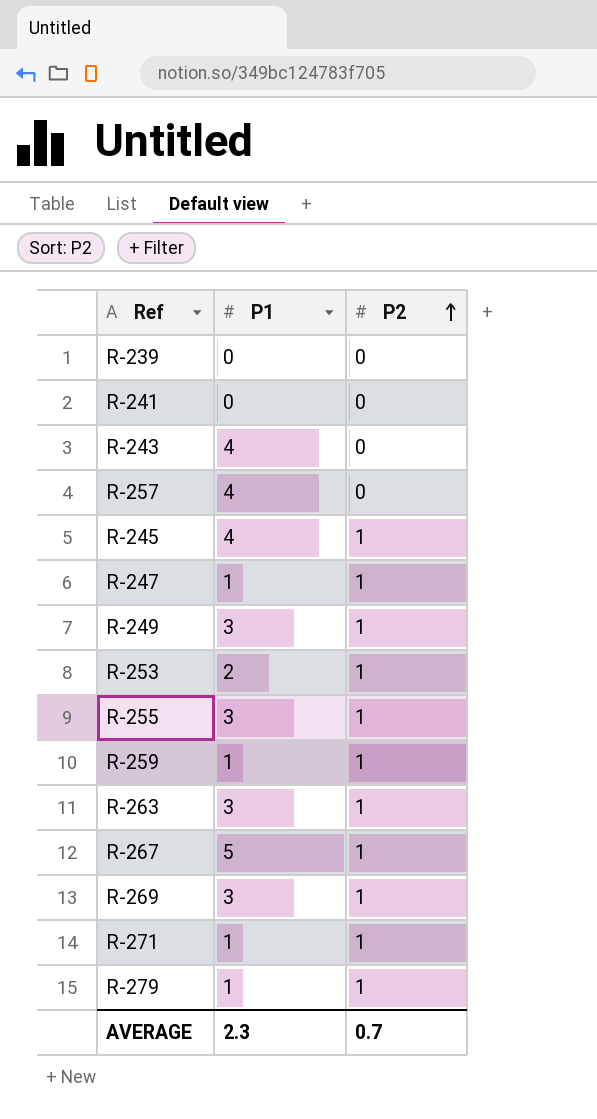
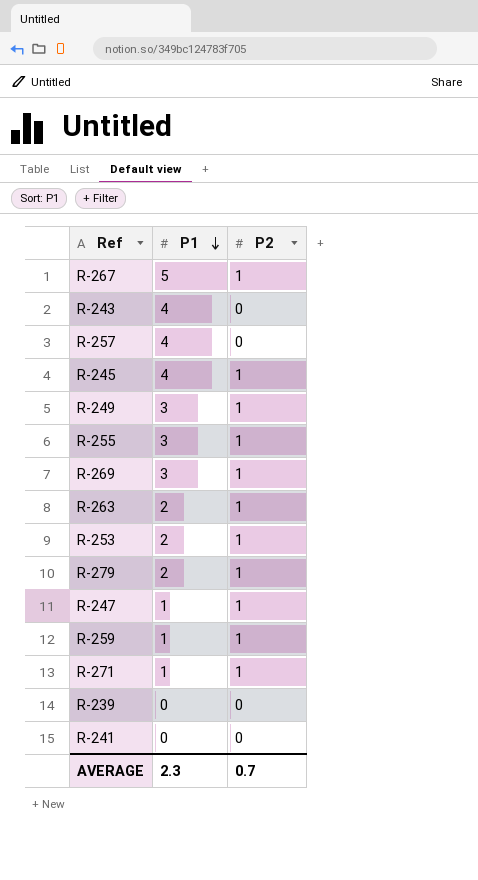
row order: P2 ascending -> P1 descending
R-263 | P1: 3 -> 2
R-279 | P1: 1 -> 2

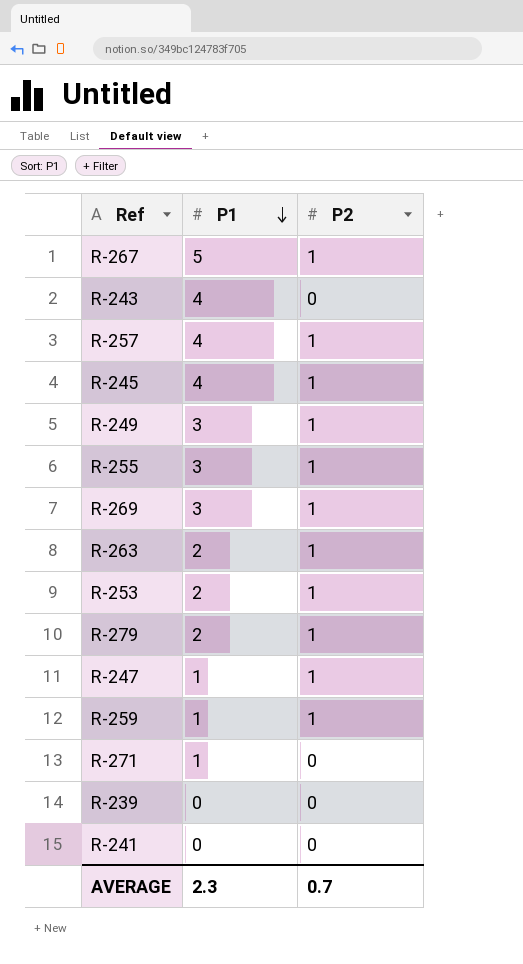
R-257 | P2: 0 -> 1
R-271 | P2: 1 -> 0

